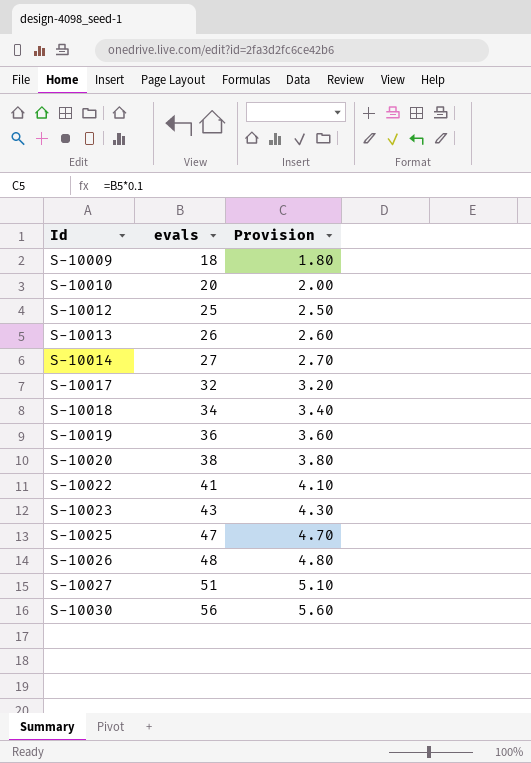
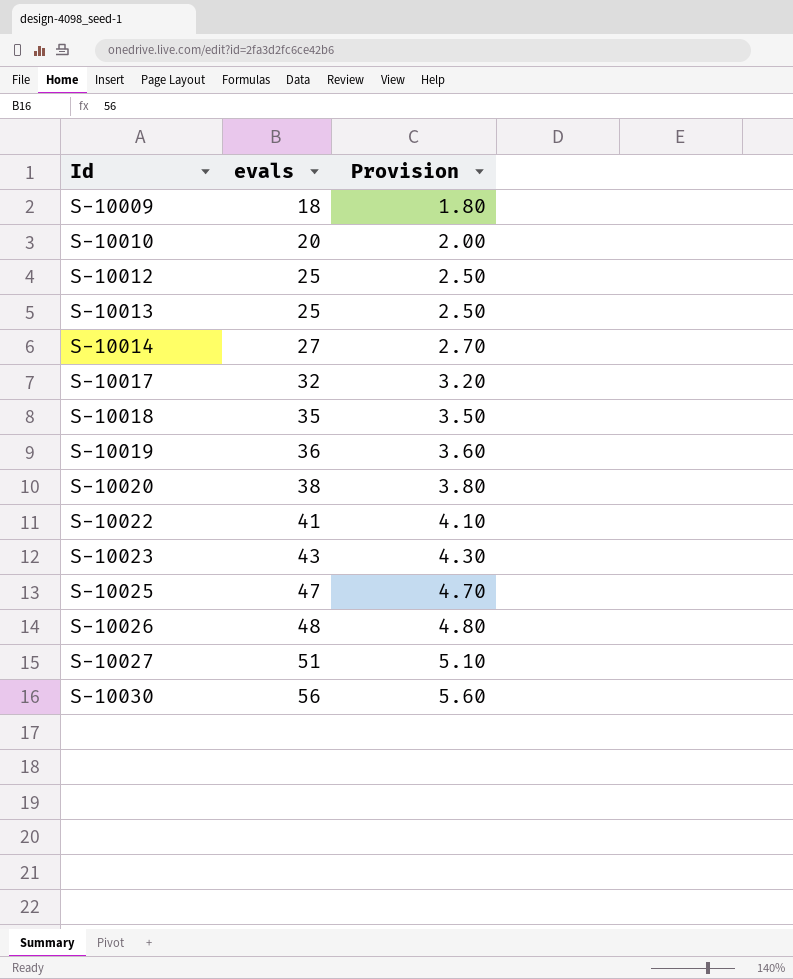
S-10013 | evals: 26 -> 25
S-10013 | Provision: 2.60 -> 2.50
S-10018 | evals: 34 -> 35
S-10018 | Provision: 3.40 -> 3.50

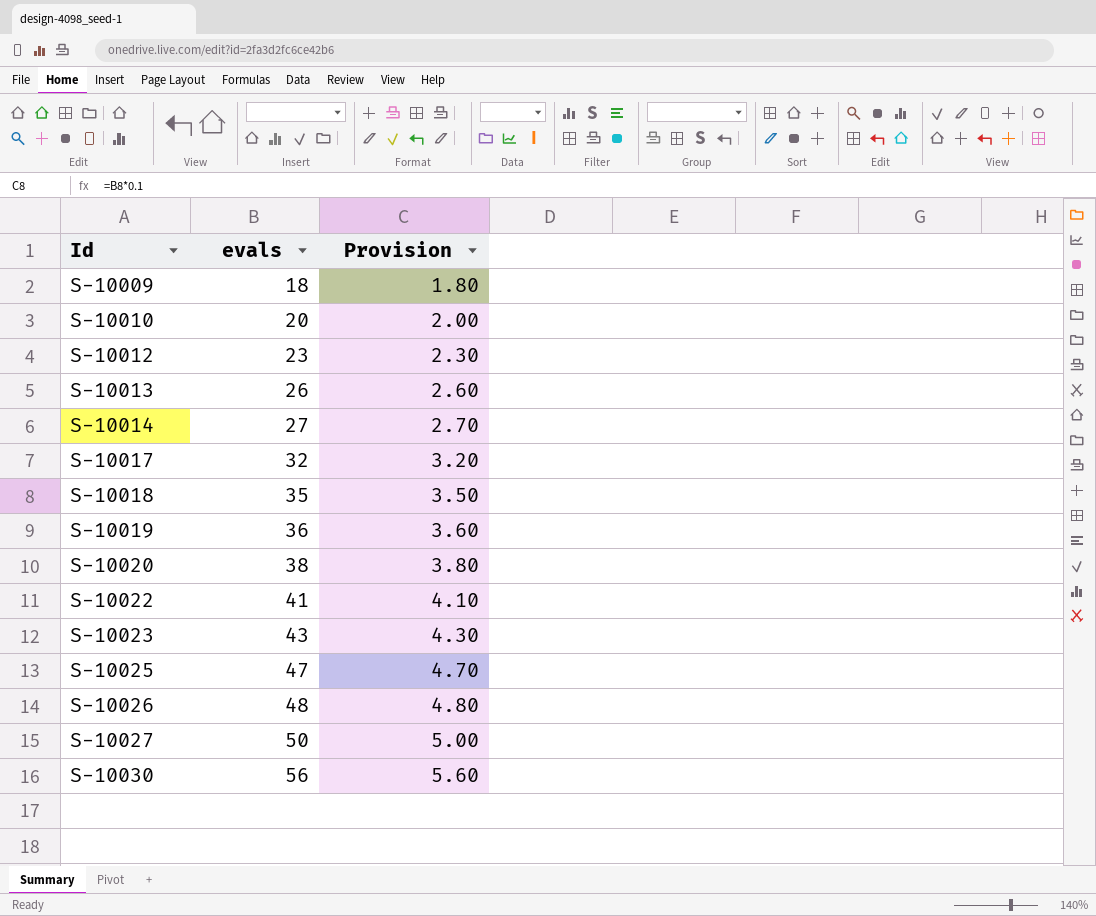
S-10012 | evals: 25 -> 23
S-10012 | Provision: 2.50 -> 2.30
S-10013 | evals: 25 -> 26
S-10013 | Provision: 2.50 -> 2.60
S-10027 | evals: 51 -> 50
S-10027 | Provision: 5.10 -> 5.00

